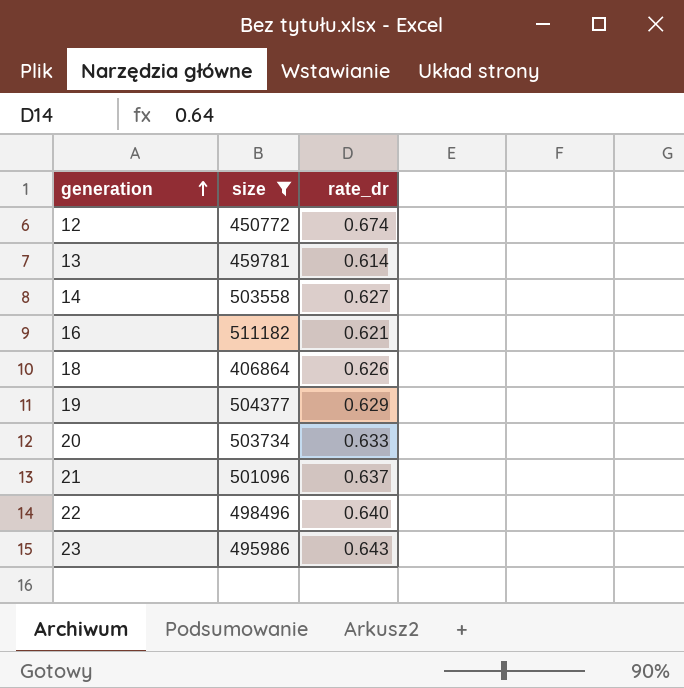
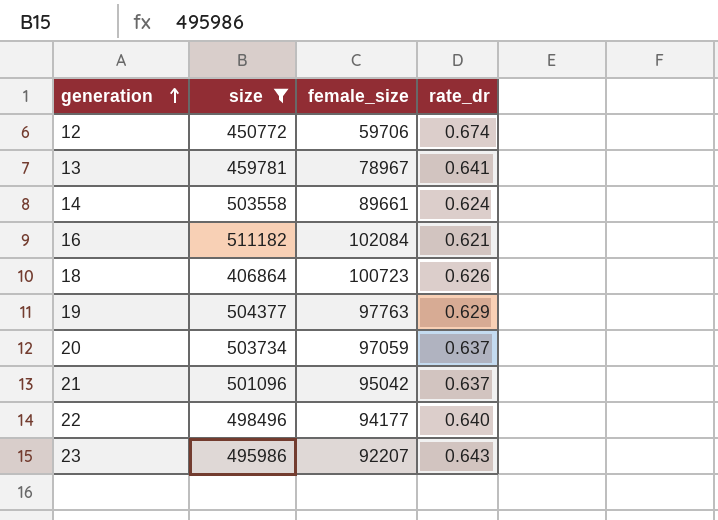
column female_size | position: none -> 3
13 | rate_dr: 0.614 -> 0.641
14 | rate_dr: 0.627 -> 0.624
20 | rate_dr: 0.633 -> 0.637

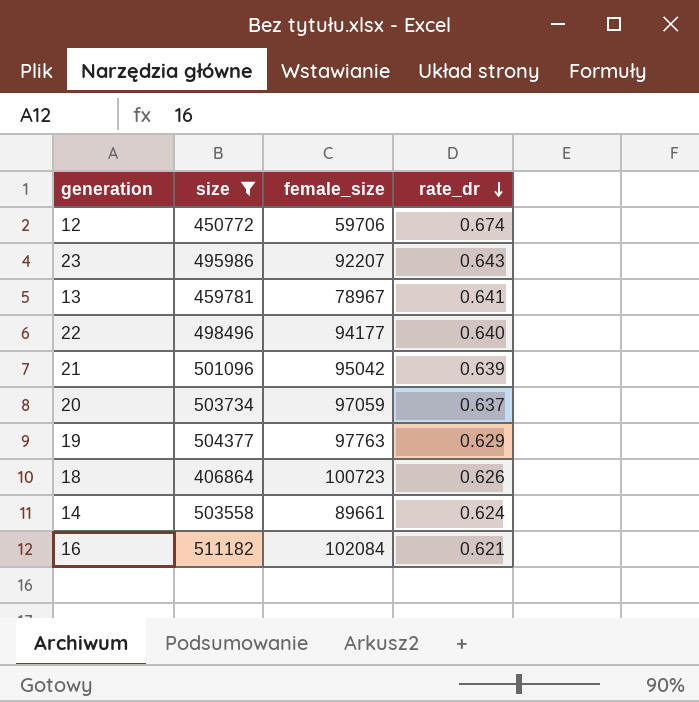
row order: generation ascending -> rate_dr descending
21 | rate_dr: 0.637 -> 0.639

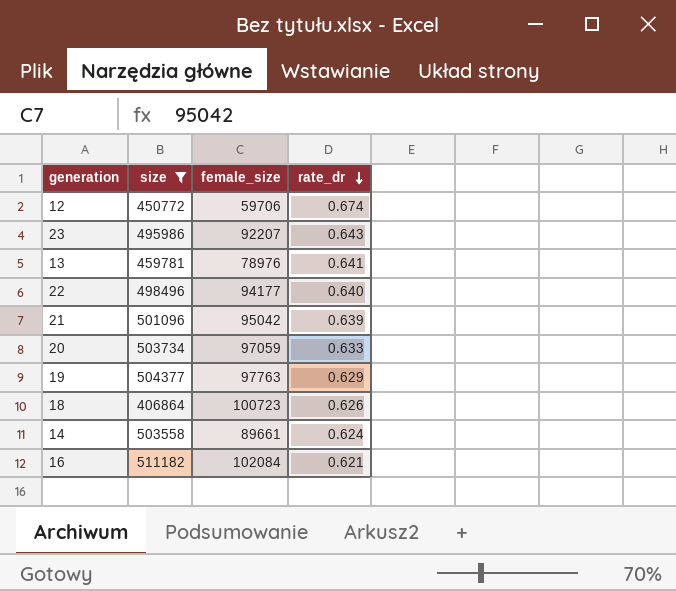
13 | female_size: 78967 -> 78976
20 | rate_dr: 0.637 -> 0.633

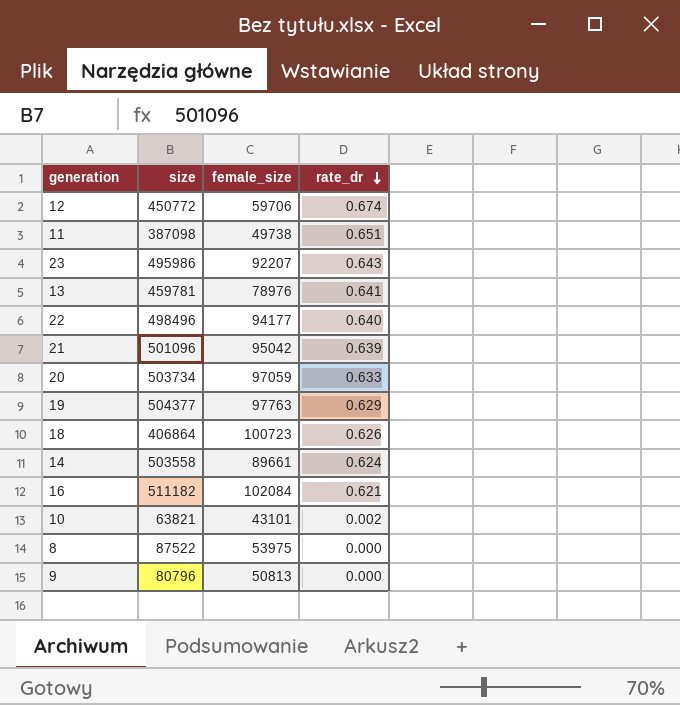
filter: size >= 406864 -> none

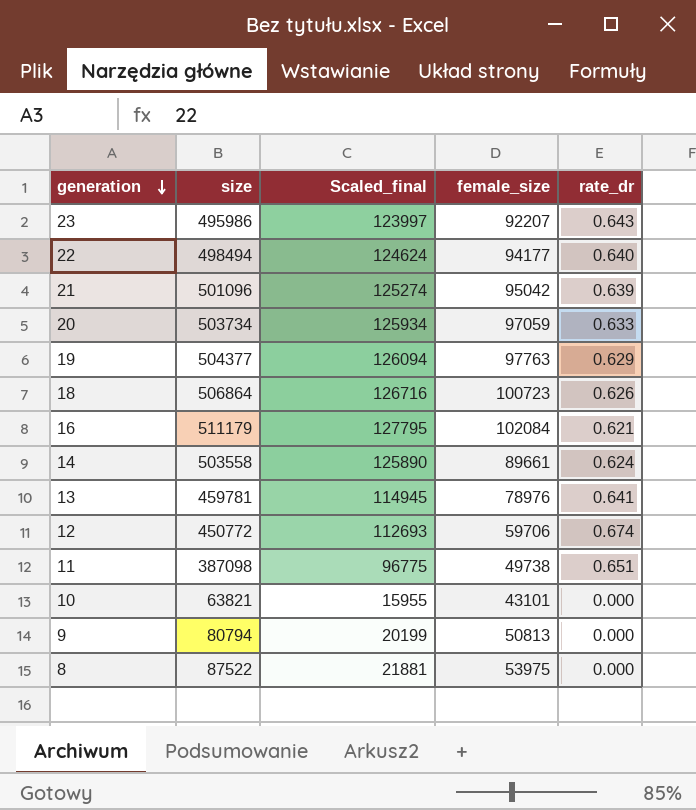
row order: rate_dr descending -> generation descending
column Scaled_final | formula: none -> [size] * 0.25
22 | size: 498496 -> 498494
18 | size: 406864 -> 506864
16 | size: 511182 -> 511179
10 | rate_dr: 0.002 -> 0.000
9 | size: 80796 -> 80794

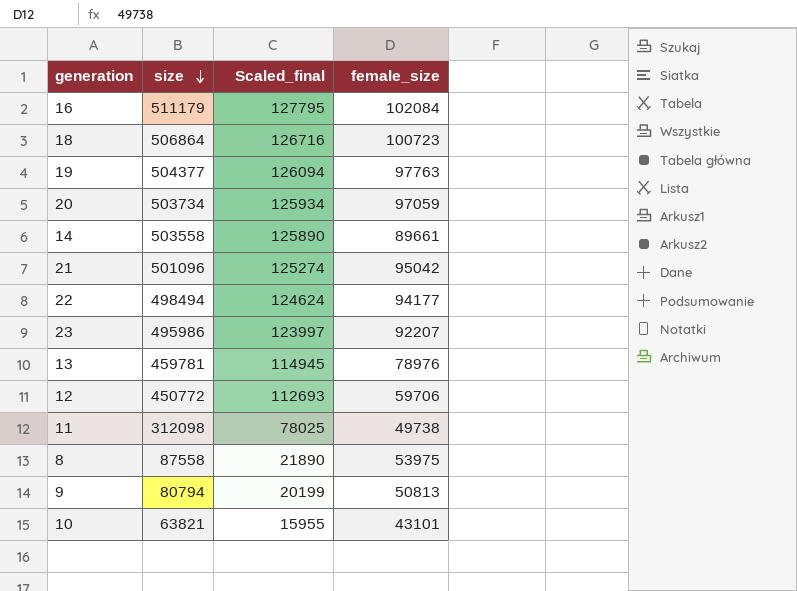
row order: generation descending -> size descending
column rate_dr | position: 5 -> none
11 | size: 387098 -> 312098
11 | Scaled_final: 96775 -> 78025
8 | size: 87522 -> 87558
8 | Scaled_final: 21881 -> 21890

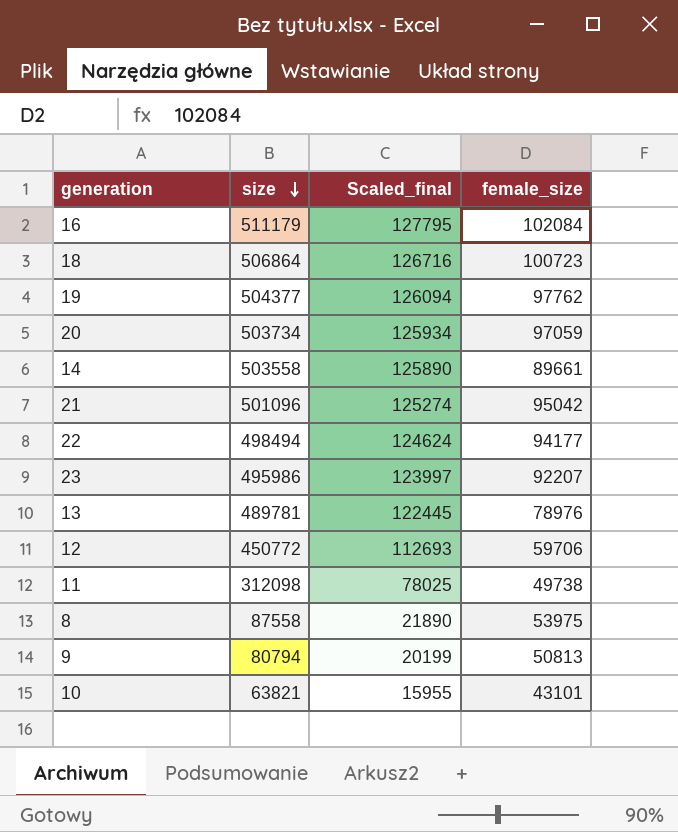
19 | female_size: 97763 -> 97762
13 | size: 459781 -> 489781
13 | Scaled_final: 114945 -> 122445

